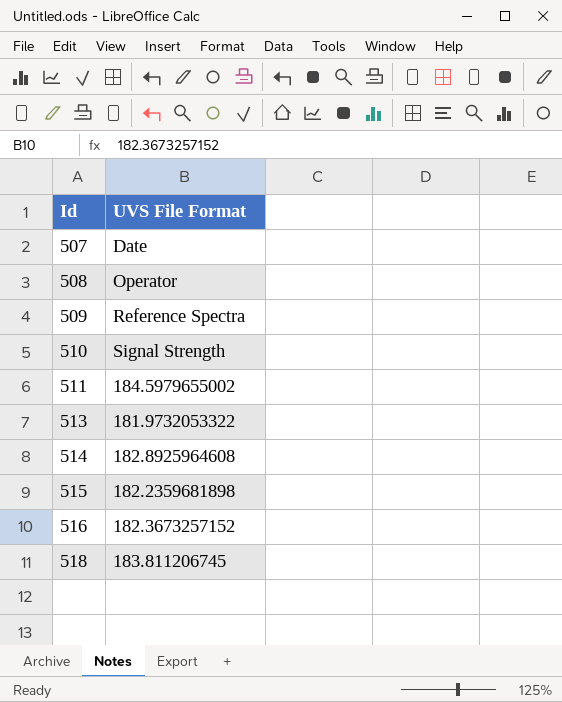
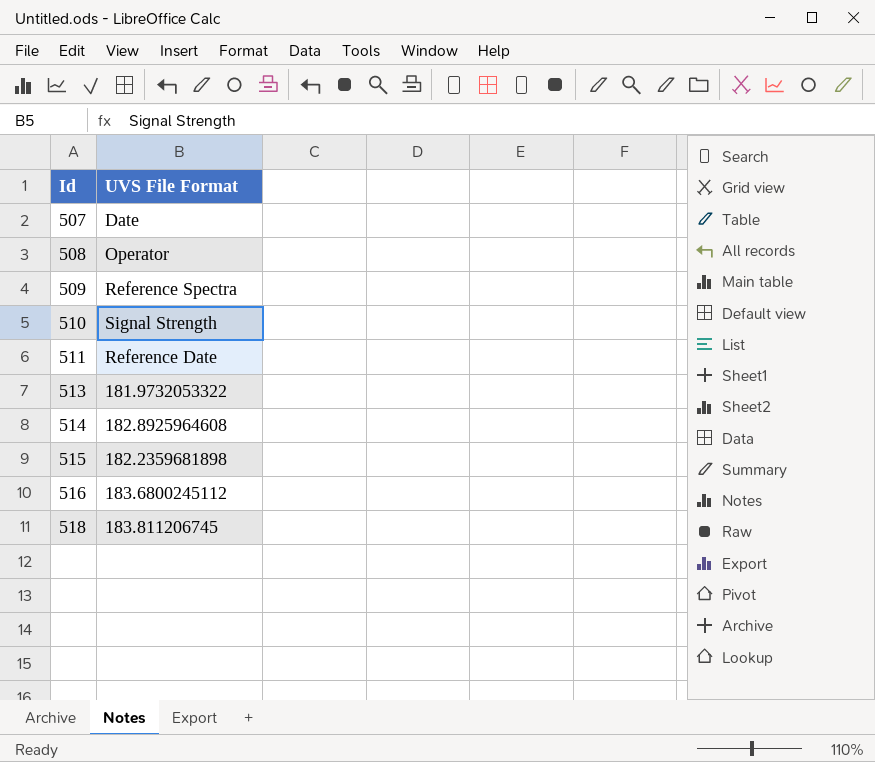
511 | UVS File Format: 184.5979655002 -> Reference Date
516 | UVS File Format: 182.3673257152 -> 183.6800245112

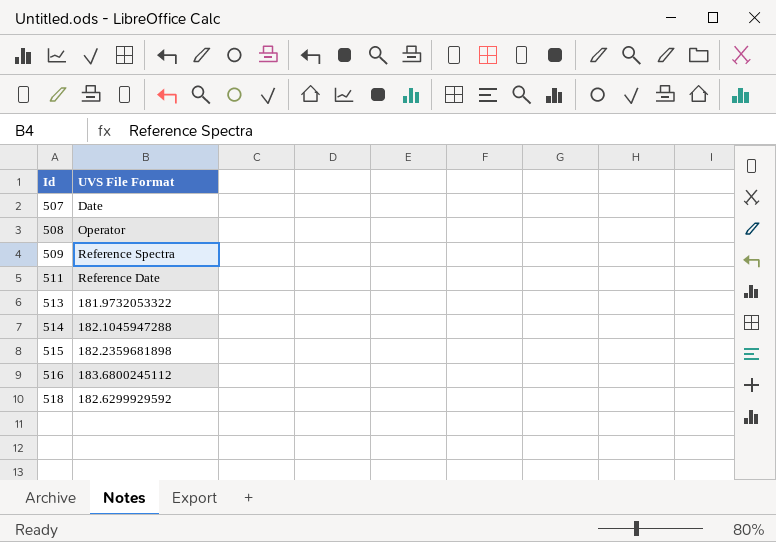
row 510: Signal Strength -> none
514 | UVS File Format: 182.8925964608 -> 182.1045947288
518 | UVS File Format: 183.811206745 -> 182.6299929592

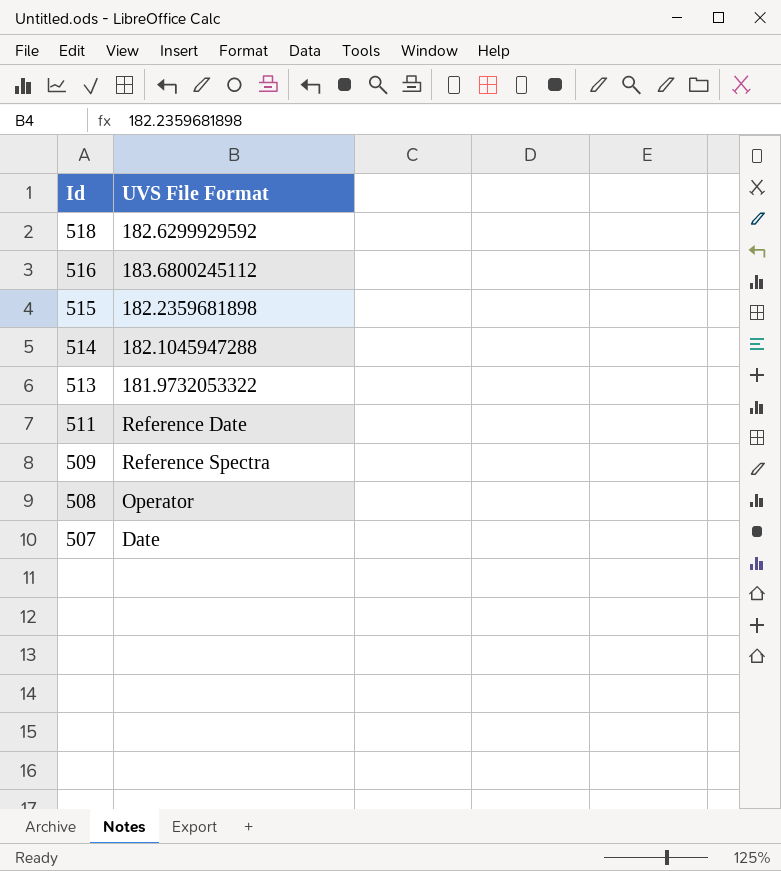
row order: Id ascending -> Id descending

